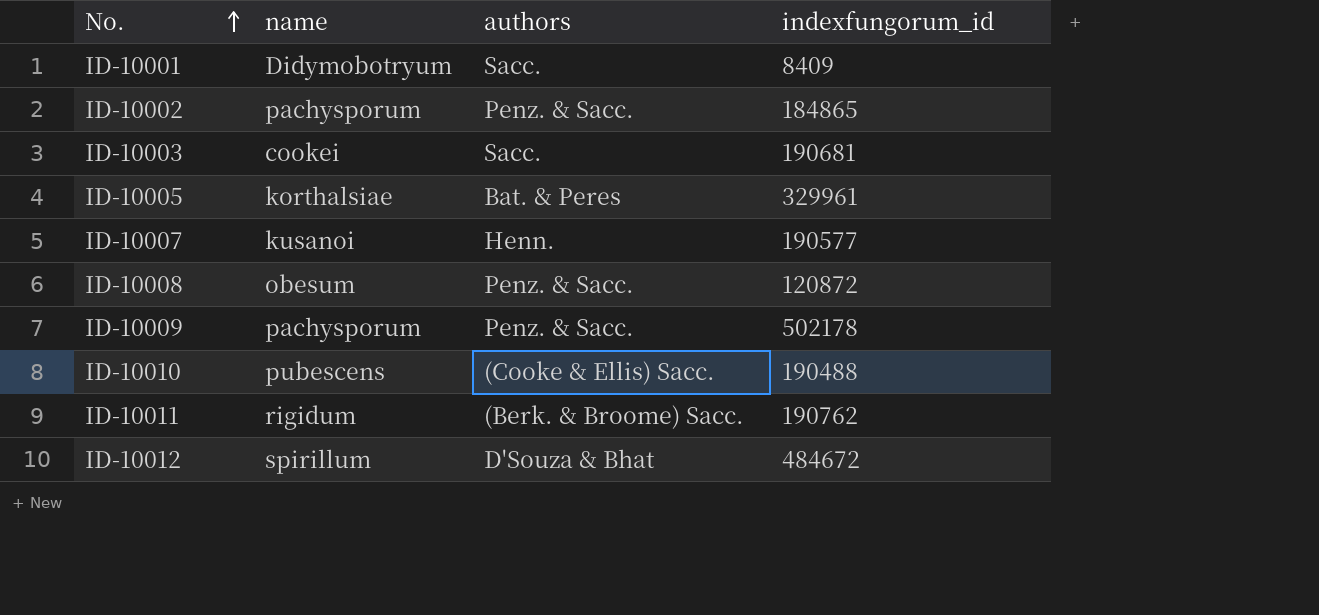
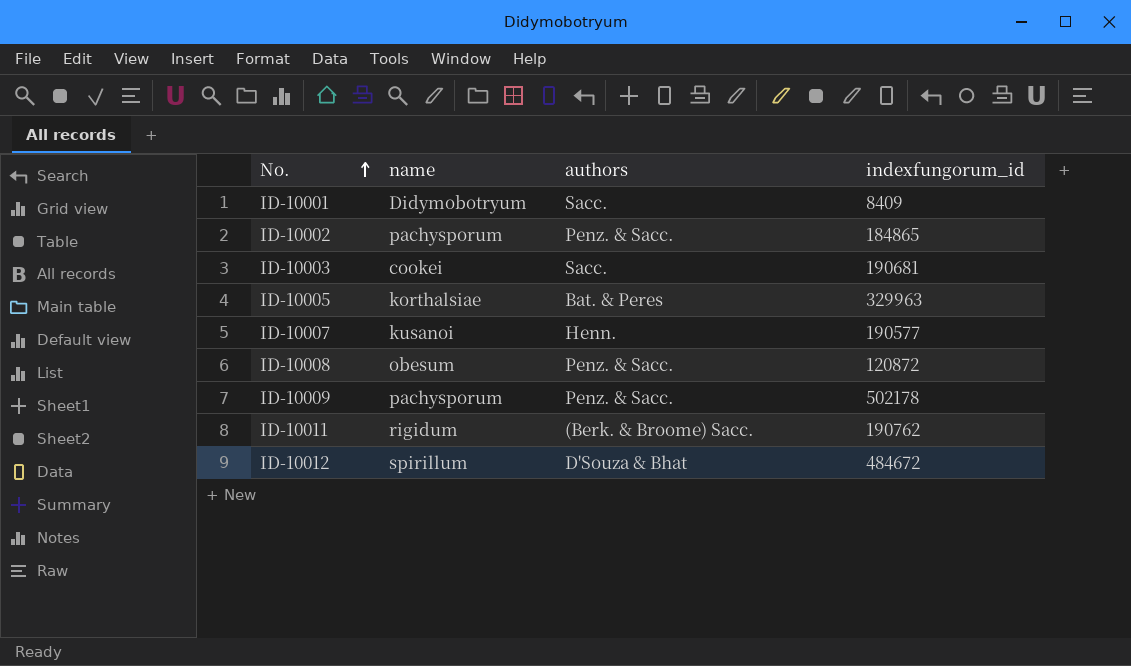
row ID-10010: pubescens | (Cooke & Ellis) Sacc. | 190488 -> none
ID-10005 | indexfungorum_id: 329961 -> 329963

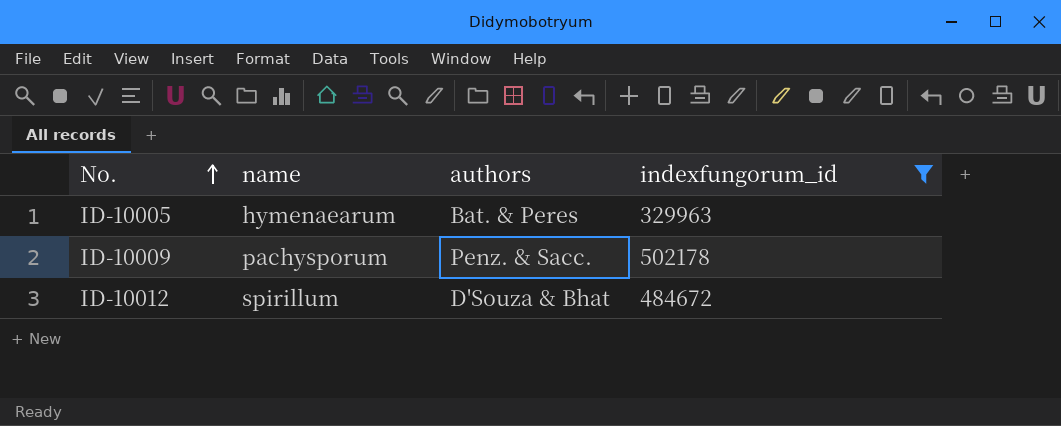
filter: none -> indexfungorum_id >= 329963
ID-10005 | name: korthalsiae -> hymenaearum

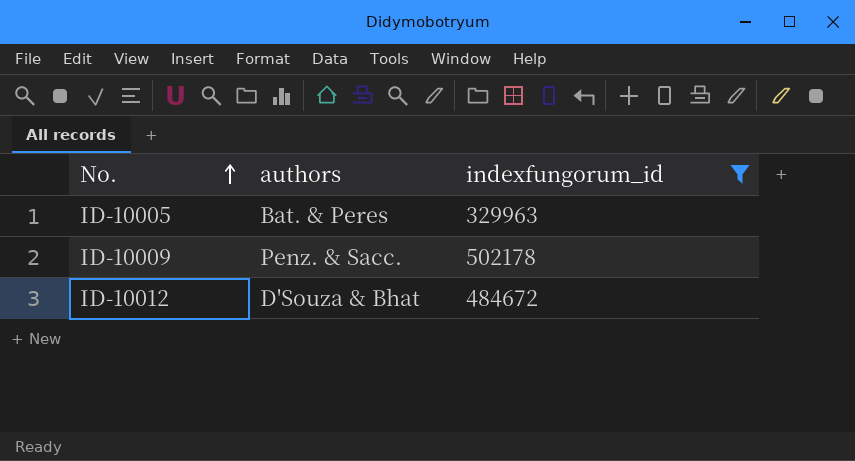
column name | position: 2 -> none

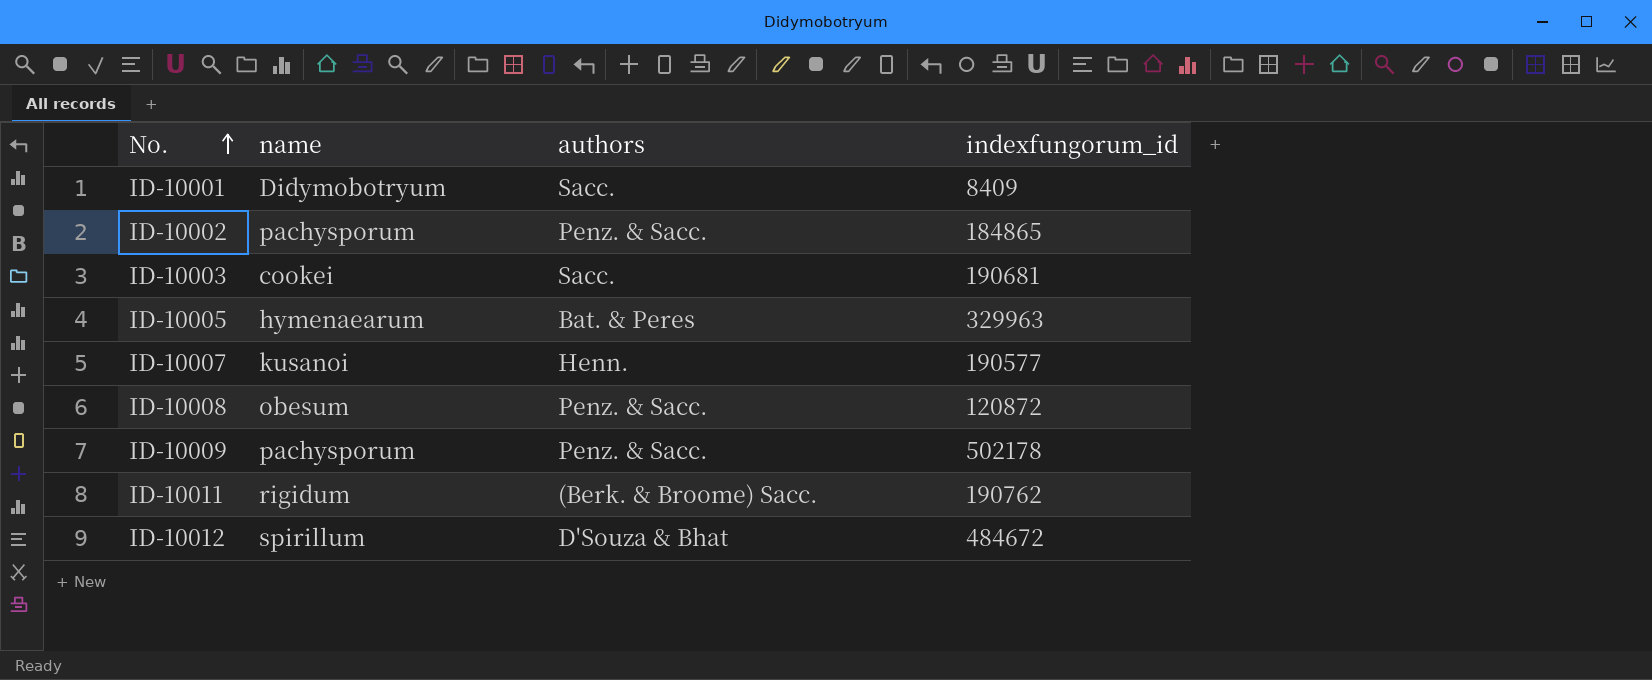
filter: indexfungorum_id >= 329963 -> none
column name | position: none -> 2

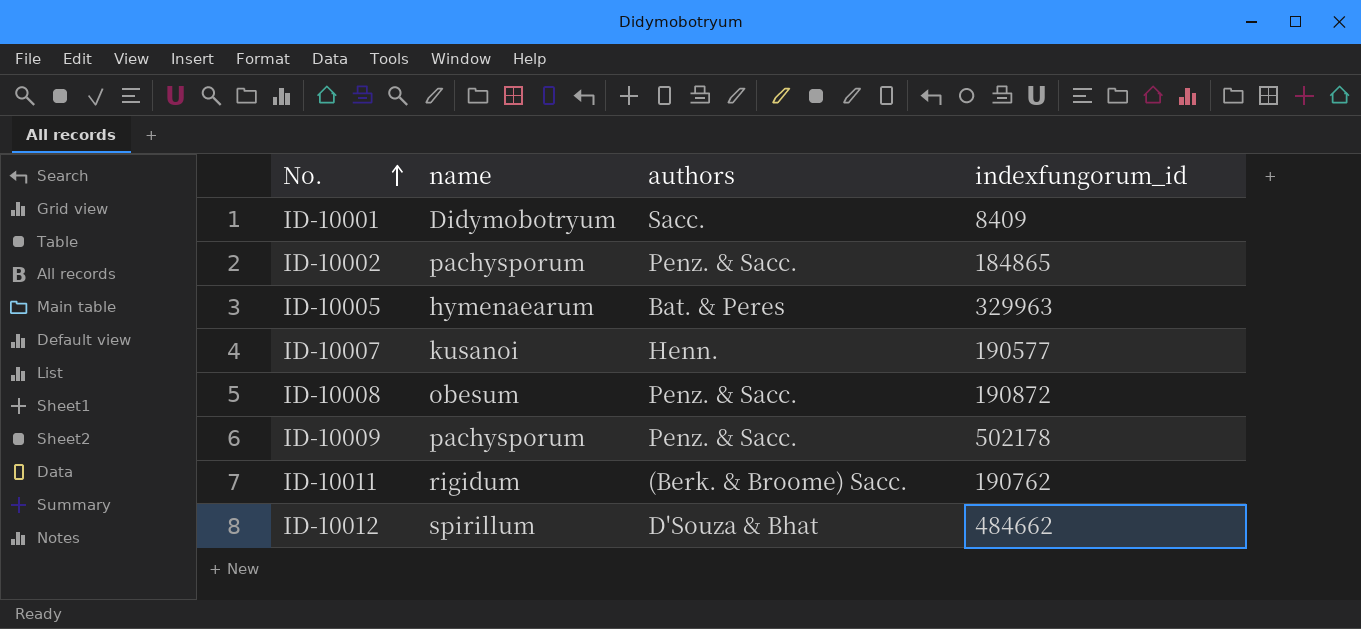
row ID-10003: cookei | Sacc. | 190681 -> none
ID-10008 | indexfungorum_id: 120872 -> 190872
ID-10012 | indexfungorum_id: 484672 -> 484662

